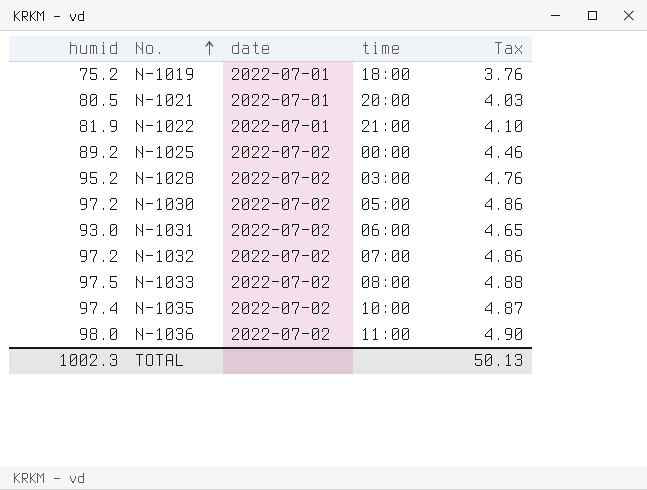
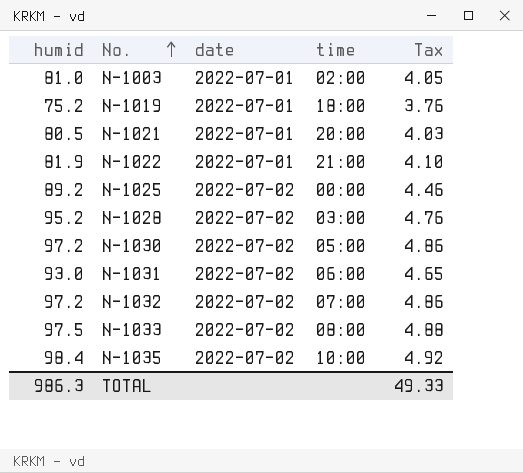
row N-1036: 98.0 | 2022-07-02 | 11:00 | 4.90 -> none
row N-1003: none -> 81.0 | 2022-07-01 | 02:00 | 4.05
N-1035 | humid: 97.4 -> 98.4
N-1035 | Tax: 4.87 -> 4.92
TOTAL | humid: 1002.3 -> 986.3
TOTAL | Tax: 50.13 -> 49.33

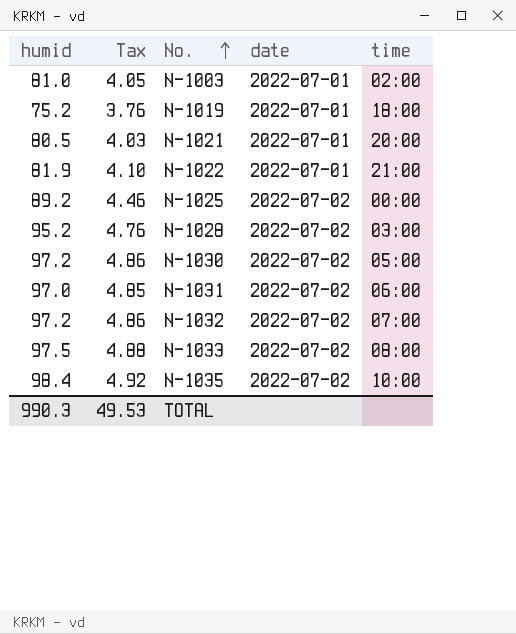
column Tax | position: 5 -> 2
N-1031 | humid: 93.0 -> 97.0
N-1031 | Tax: 4.65 -> 4.85
TOTAL | humid: 986.3 -> 990.3
TOTAL | Tax: 49.33 -> 49.53

